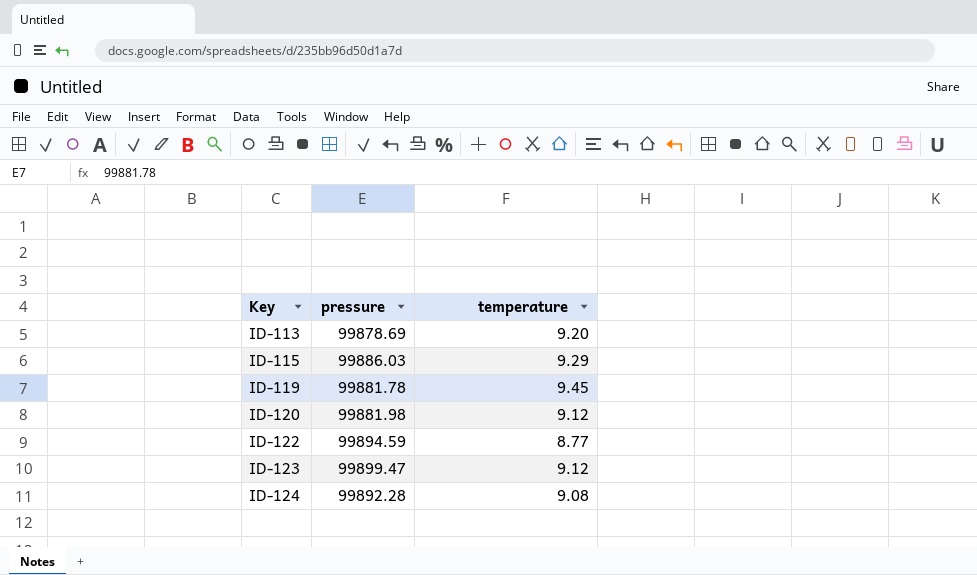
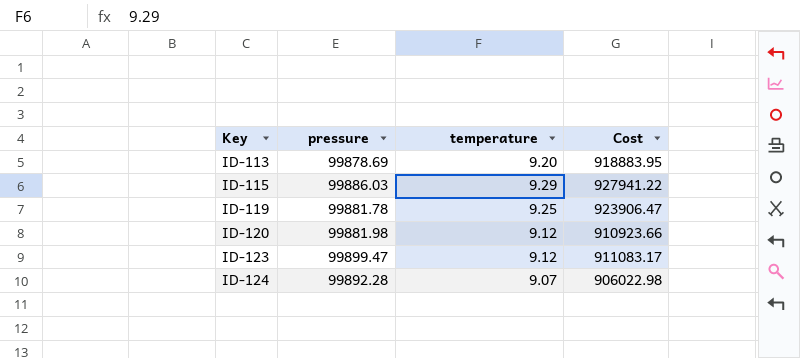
column Cost | formula: none -> [pressure] * [temperature]
row ID-122: 99894.59 | 8.77 -> none
ID-119 | temperature: 9.45 -> 9.25
ID-124 | temperature: 9.08 -> 9.07

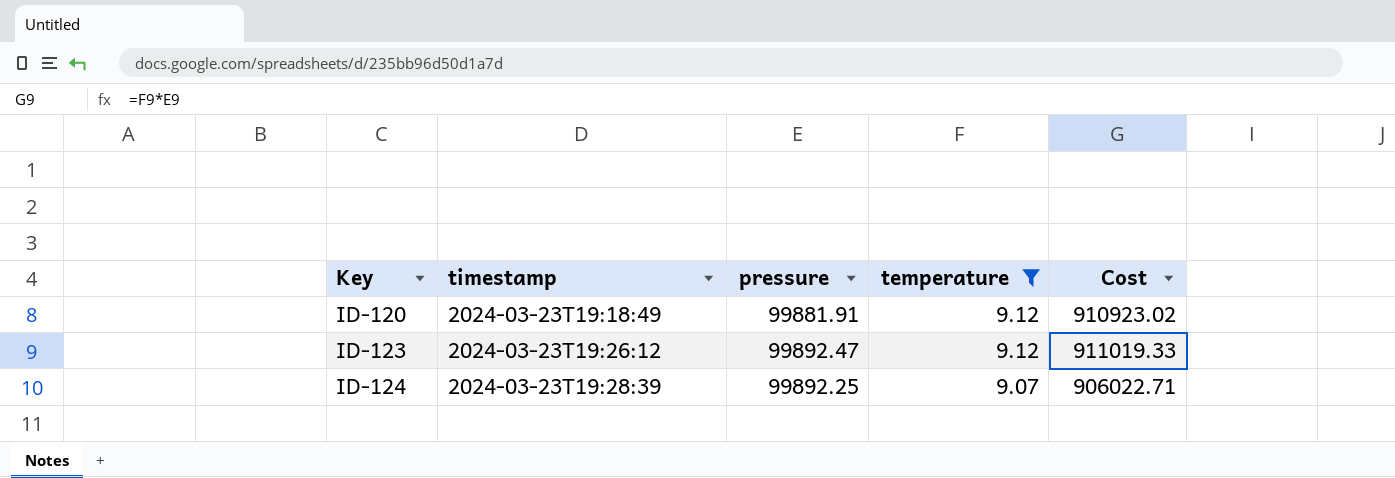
filter: none -> temperature <= 9.12
column timestamp | position: none -> 2
ID-120 | pressure: 99881.98 -> 99881.91
ID-120 | Cost: 910923.66 -> 910923.02
ID-123 | pressure: 99899.47 -> 99892.47
ID-123 | Cost: 911083.17 -> 911019.33
ID-124 | pressure: 99892.28 -> 99892.25
ID-124 | Cost: 906022.98 -> 906022.71

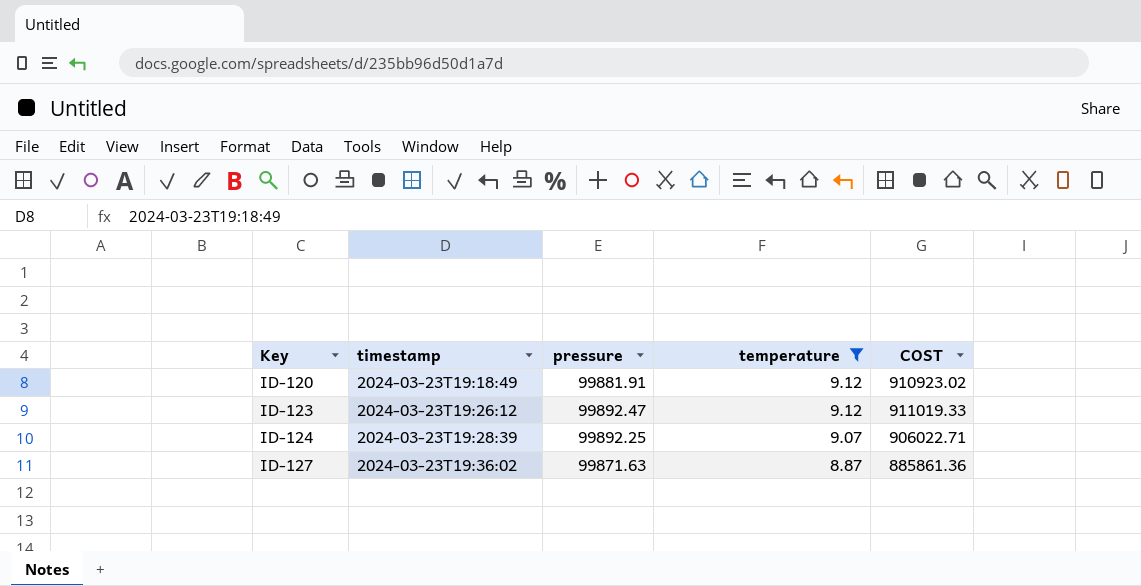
column name: Cost -> COST
row ID-127: none -> 2024-03-23T19:36:02 | 99871.63 | 8.87 | 885861.36

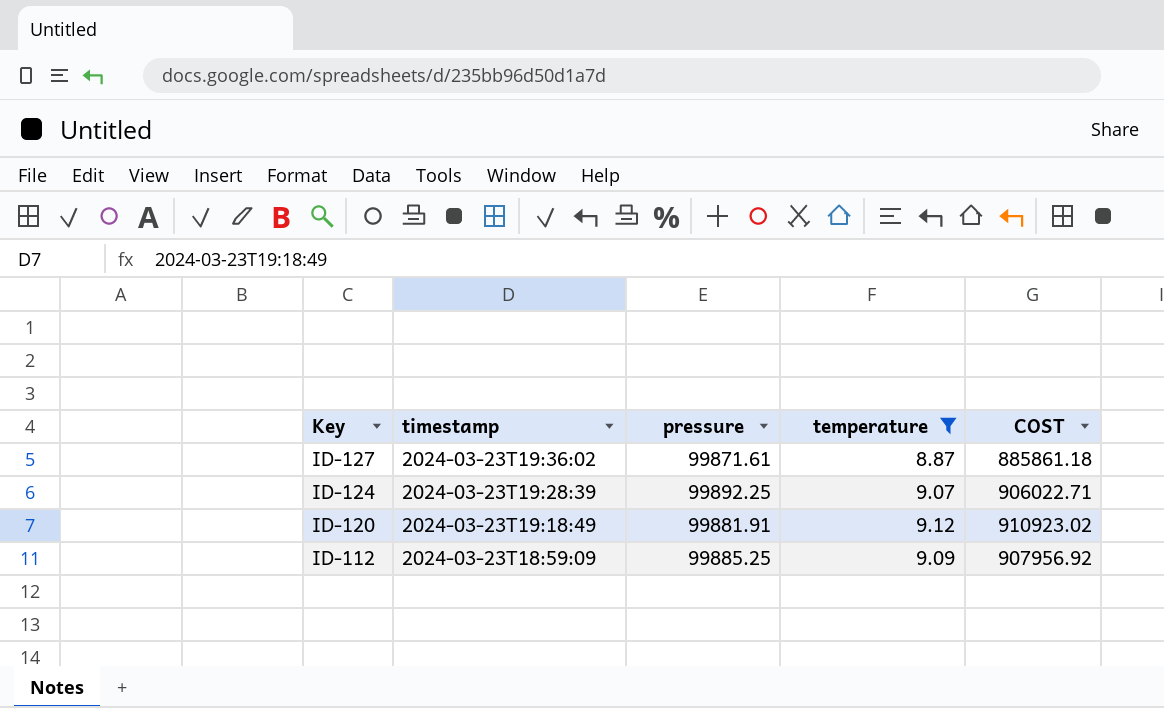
row order: Key ascending -> Key descending
row ID-123: 2024-03-23T19:26:12 | 99892.47 | 9.12 | 911019.33 -> none
ID-127 | pressure: 99871.63 -> 99871.61
ID-127 | COST: 885861.36 -> 885861.18
row ID-112: none -> 2024-03-23T18:59:09 | 99885.25 | 9.09 | 907956.92

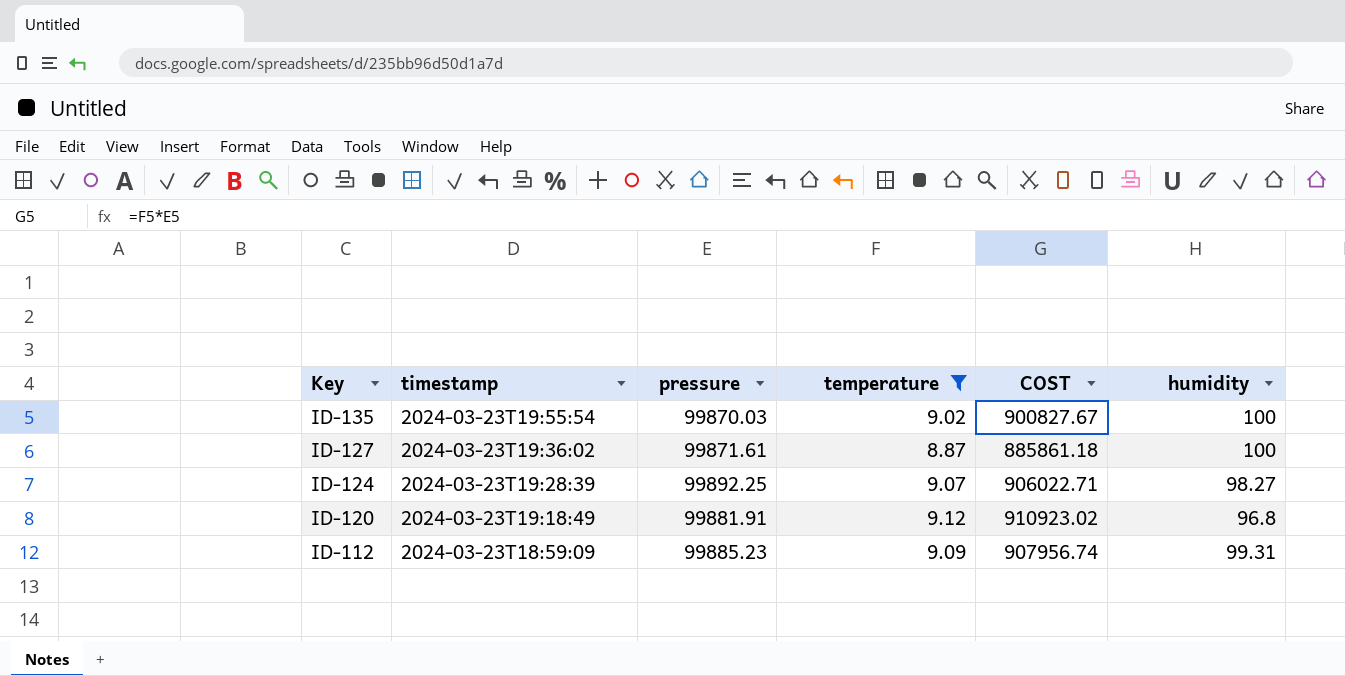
column humidity | position: none -> 6
row ID-135: none -> 2024-03-23T19:55:54 | 99870.03 | 9.02 | 900827.67 | 100
ID-112 | pressure: 99885.25 -> 99885.23
ID-112 | COST: 907956.92 -> 907956.74

